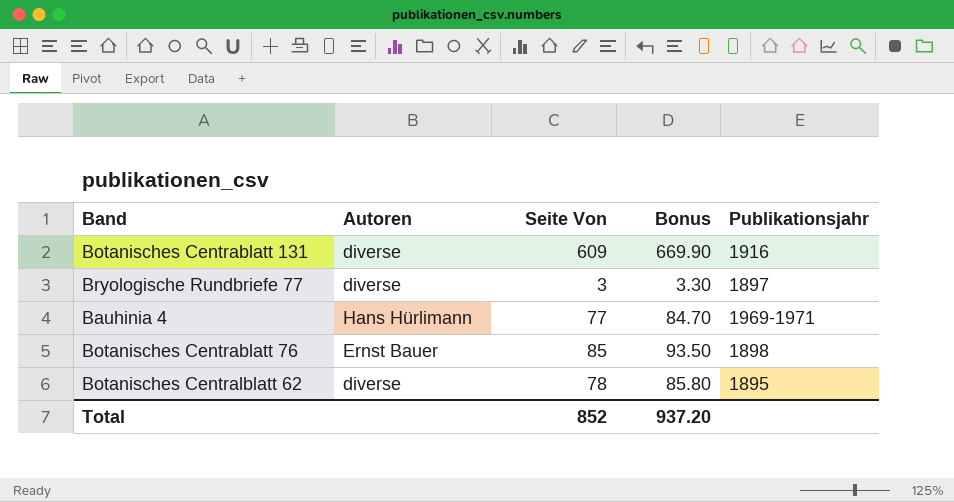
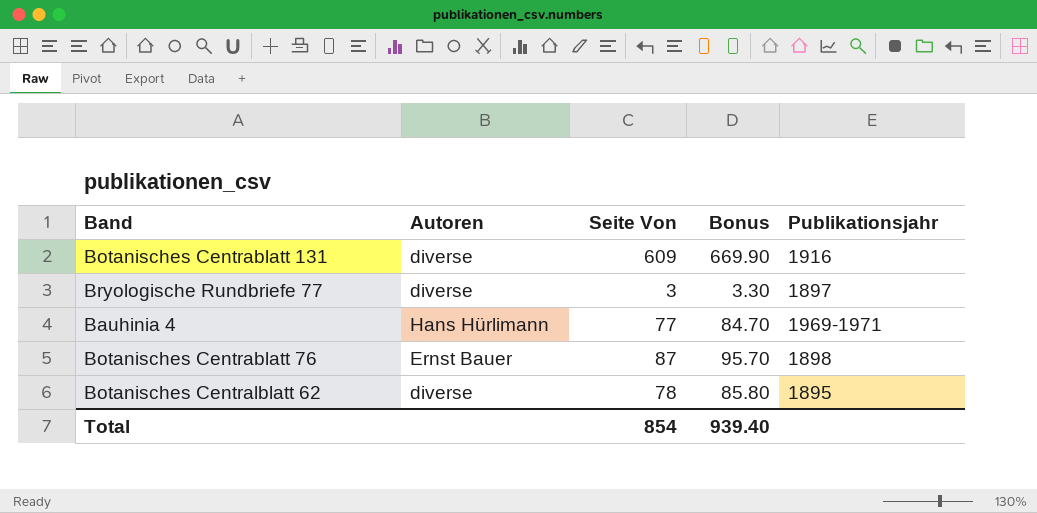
Botanisches Centrablatt 76 | Seite Von: 85 -> 87
Botanisches Centrablatt 76 | Bonus: 93.50 -> 95.70
Total | Seite Von: 852 -> 854
Total | Bonus: 937.20 -> 939.40

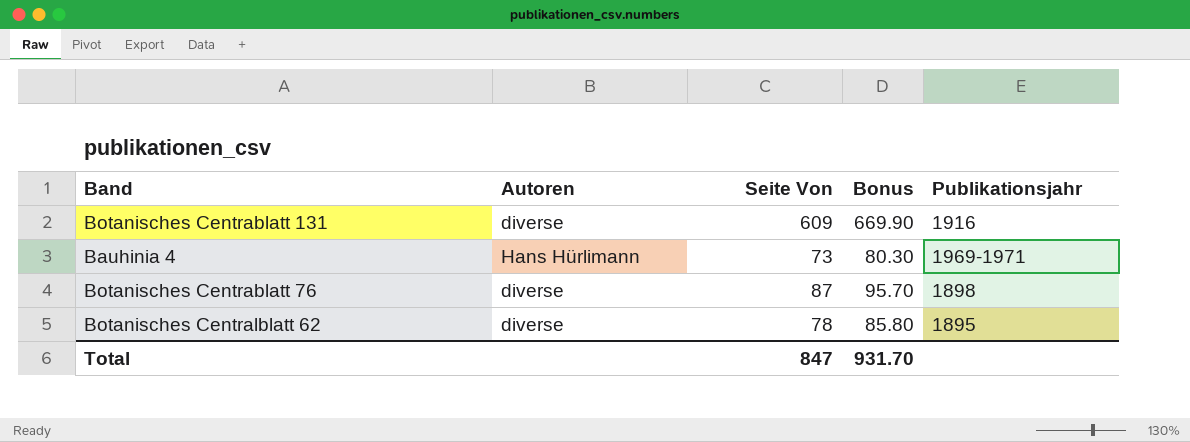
row Bryologische Rundbriefe 77: diverse | 3 | 3.30 | 1897 -> none
Bauhinia 4 | Seite Von: 77 -> 73
Bauhinia 4 | Bonus: 84.70 -> 80.30
Botanisches Centrablatt 76 | Autoren: Ernst Bauer -> diverse
Total | Seite Von: 854 -> 847
Total | Bonus: 939.40 -> 931.70

